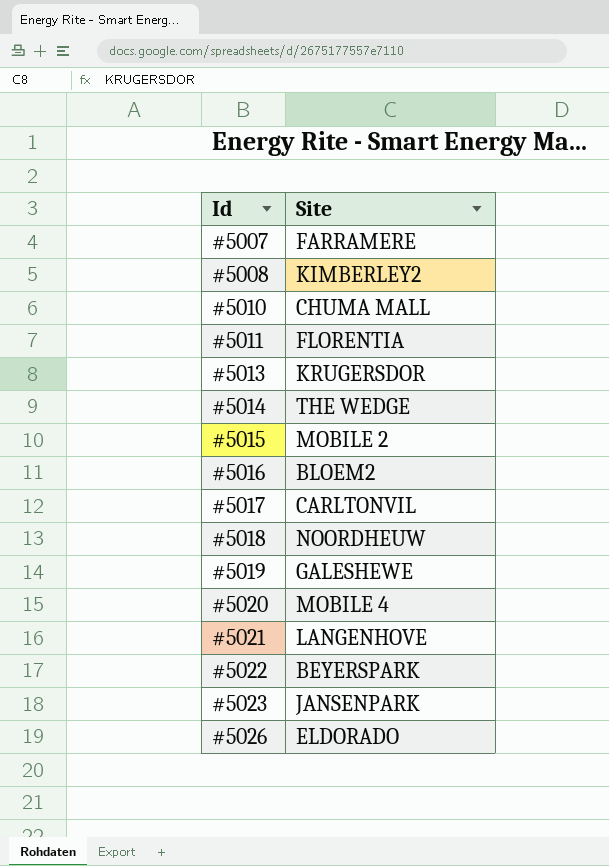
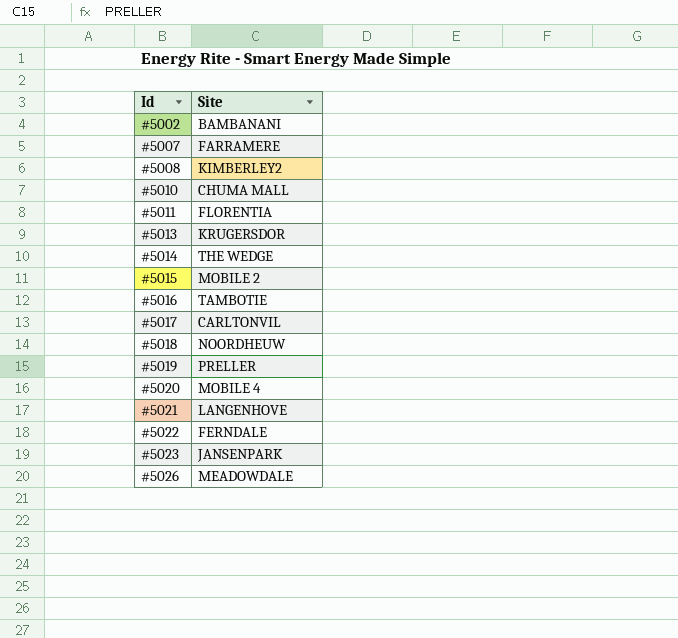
row #5002: none -> BAMBANANI
#5016 | Site: BLOEM2 -> TAMBOTIE
#5019 | Site: GALESHEWE -> PRELLER
#5022 | Site: BEYERSPARK -> FERNDALE
#5026 | Site: ELDORADO -> MEADOWDALE

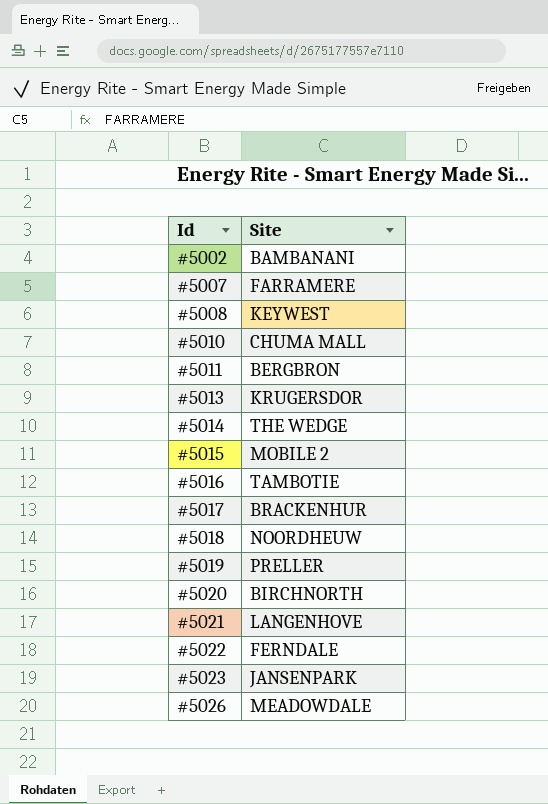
#5008 | Site: KIMBERLEY2 -> KEYWEST
#5011 | Site: FLORENTIA -> BERGBRON
#5017 | Site: CARLTONVIL -> BRACKENHUR
#5020 | Site: MOBILE 4 -> BIRCHNORTH

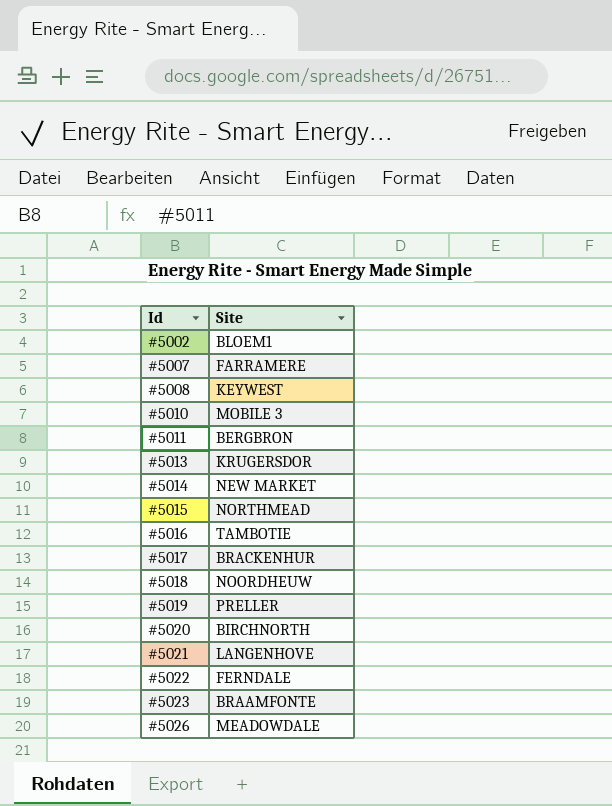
#5002 | Site: BAMBANANI -> BLOEM1
#5010 | Site: CHUMA MALL -> MOBILE 3
#5014 | Site: THE WEDGE -> NEW MARKET
#5015 | Site: MOBILE 2 -> NORTHMEAD
#5023 | Site: JANSENPARK -> BRAAMFONTE

